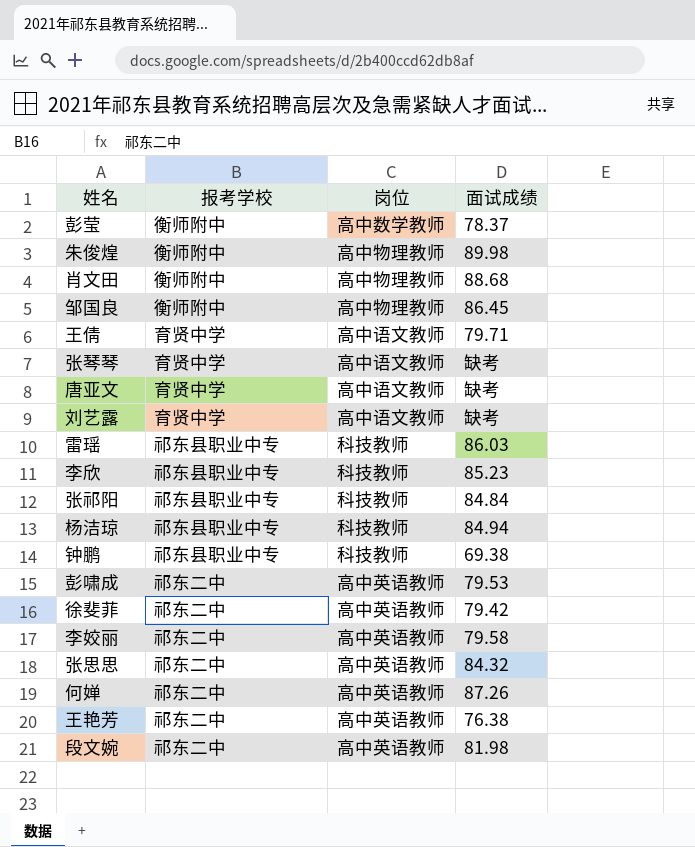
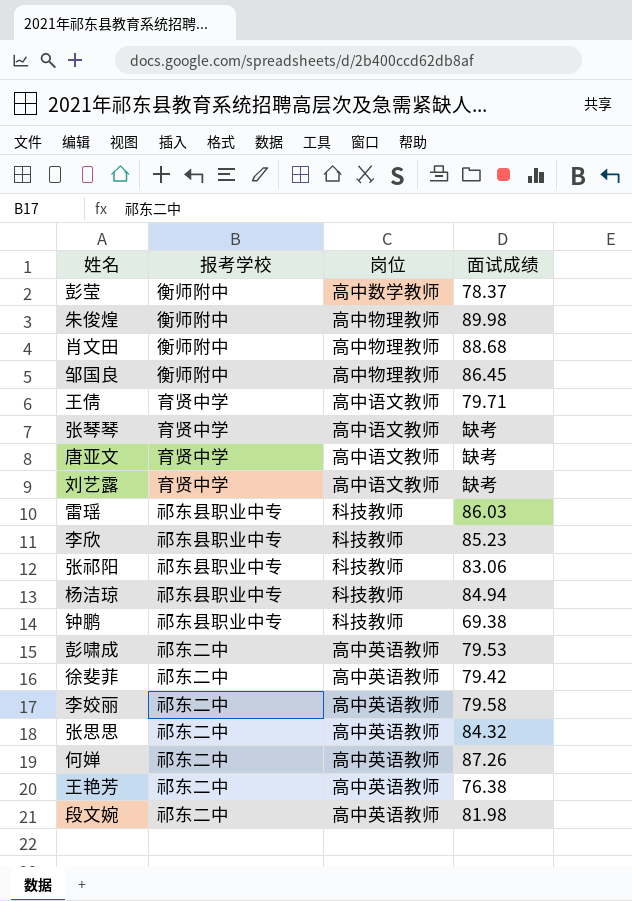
张祁阳 | 面试成绩: 84.84 -> 83.06

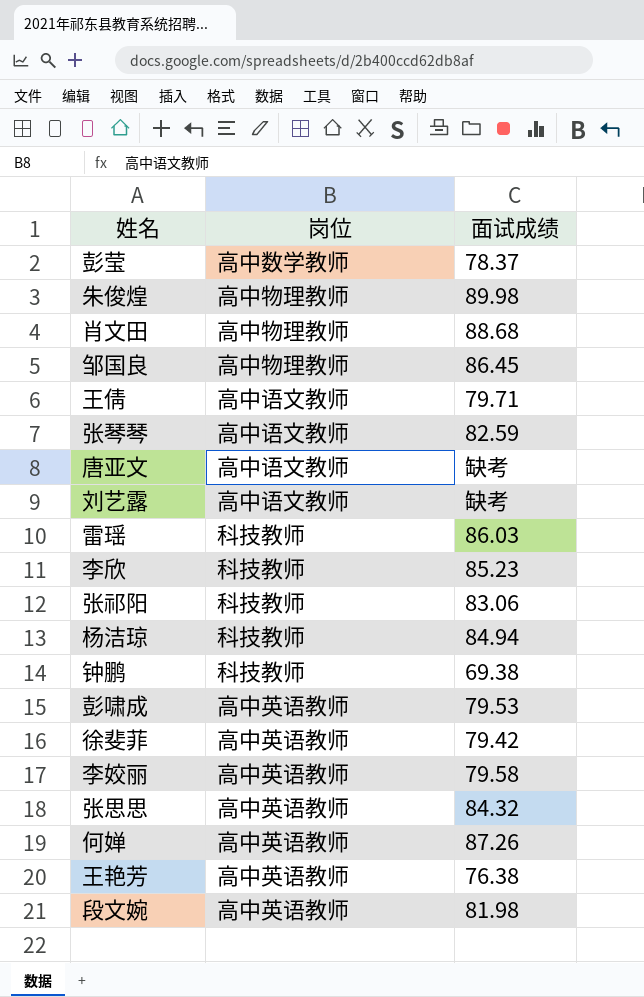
column 报考学校 | position: 2 -> none
张琴琴 | 面试成绩: 缺考 -> 82.59

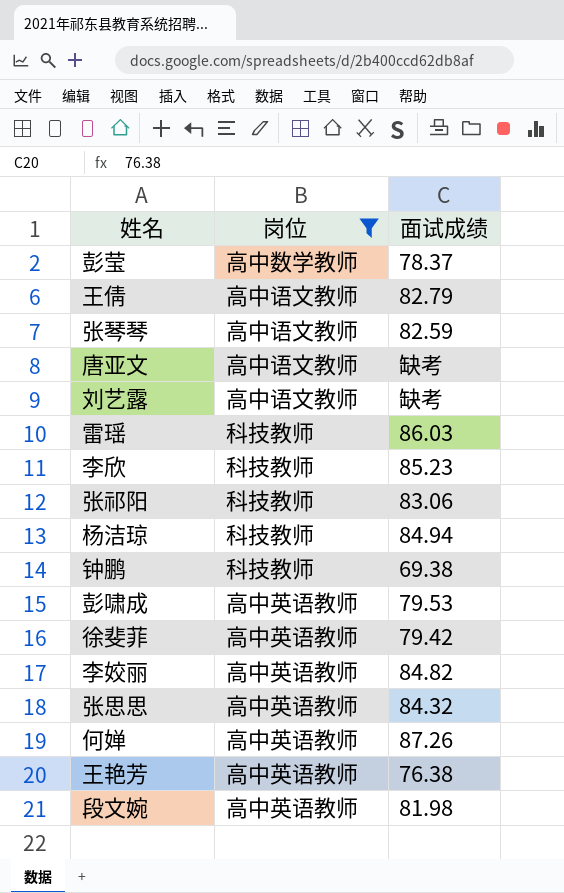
filter: none -> 岗位 != 高中物理教师
王倩 | 面试成绩: 79.71 -> 82.79
李姣丽 | 面试成绩: 79.58 -> 84.82

